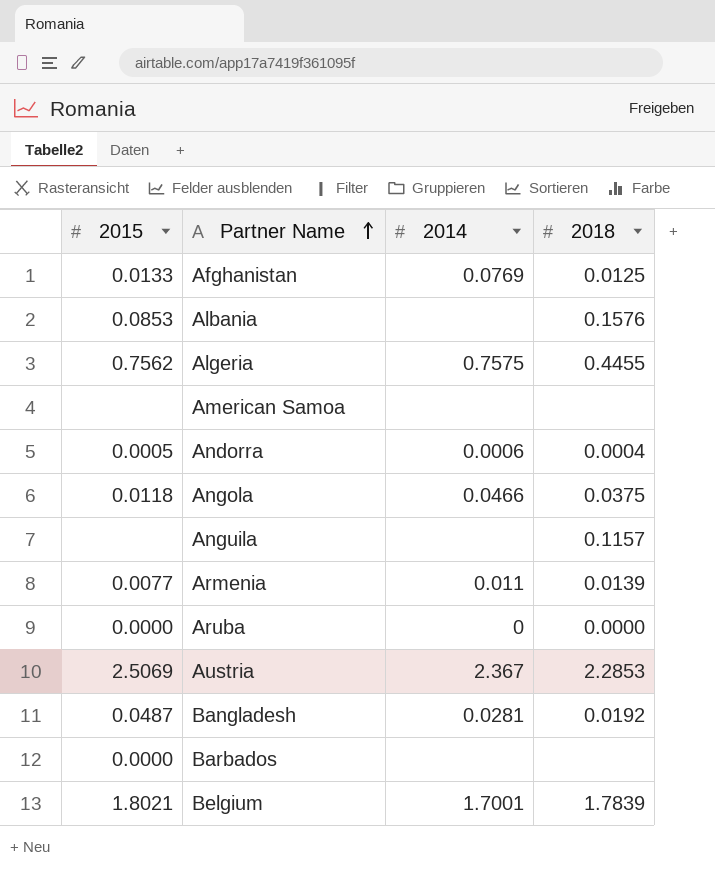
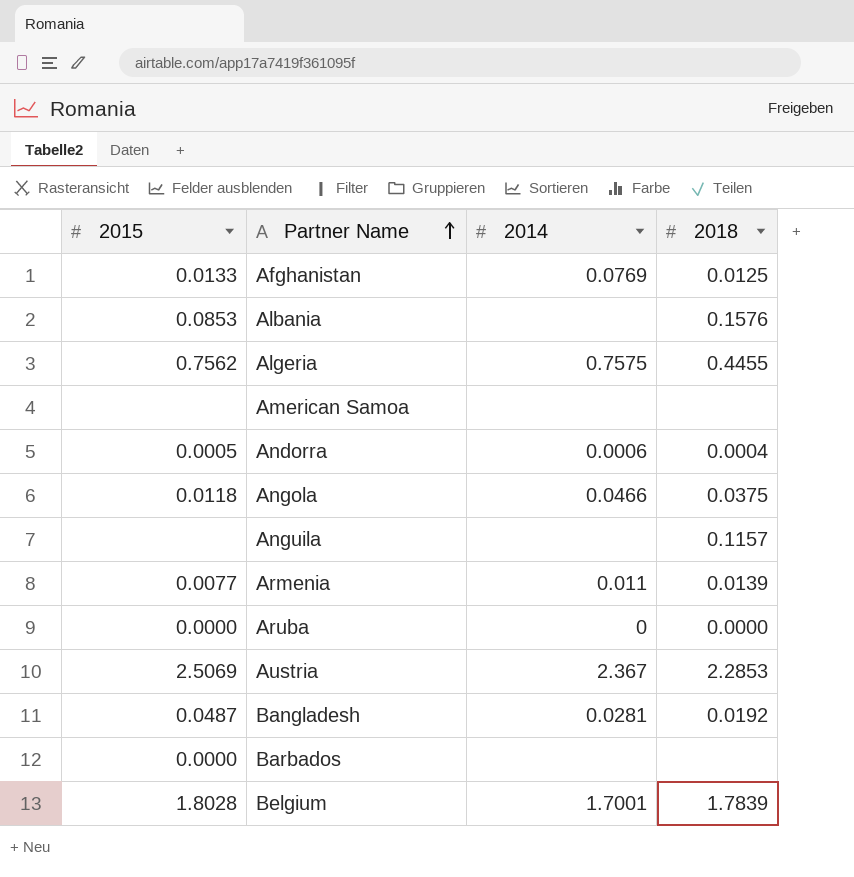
Belgium | 2015: 1.8021 -> 1.8028

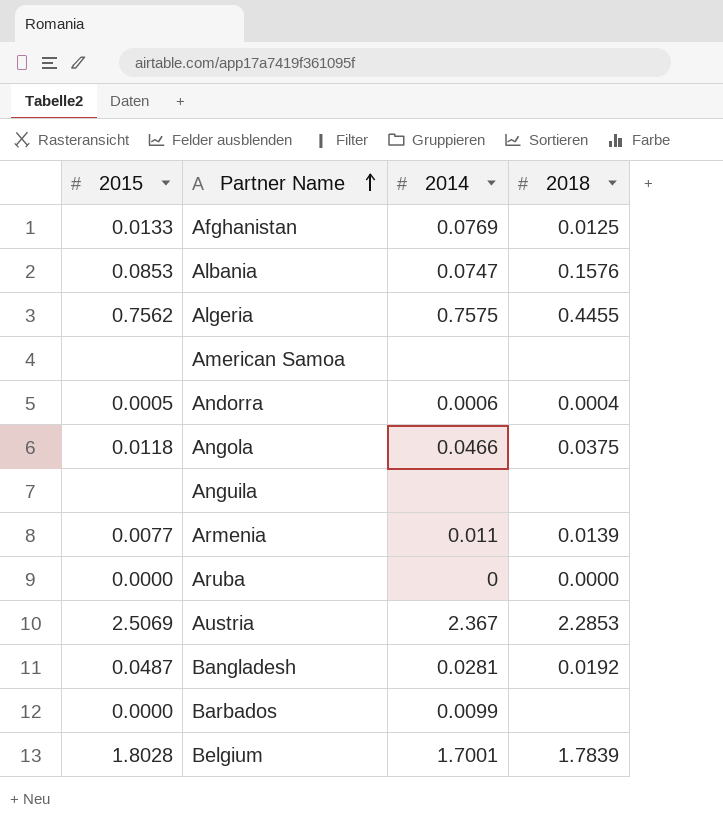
Albania | 2014: none -> 0.0747
Anguila | 2018: 0.1157 -> none
Barbados | 2014: none -> 0.0099

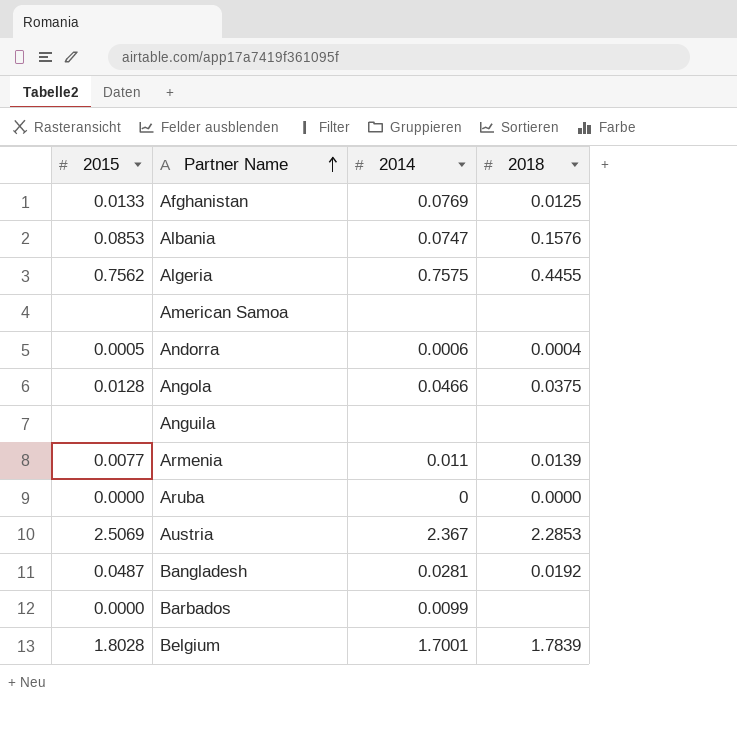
Angola | 2015: 0.0118 -> 0.0128

